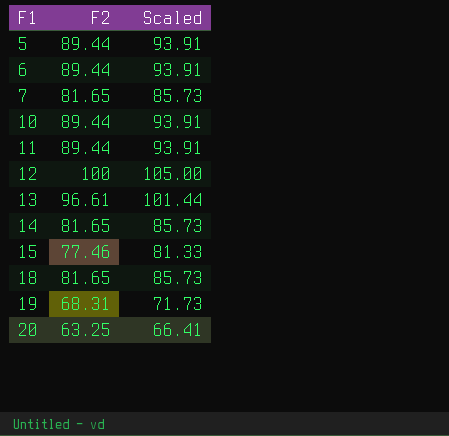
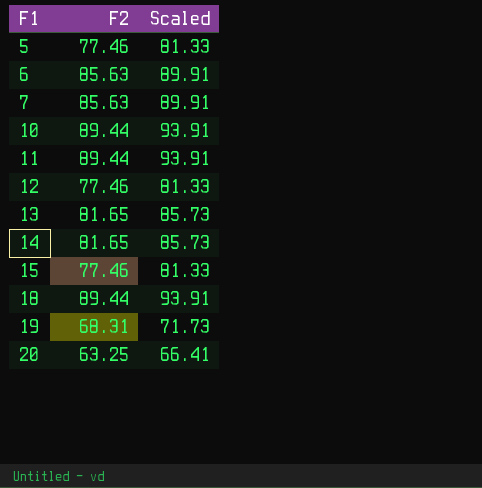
5 | F2: 89.44 -> 77.46
5 | Scaled: 93.91 -> 81.33
6 | F2: 89.44 -> 85.63
6 | Scaled: 93.91 -> 89.91
7 | F2: 81.65 -> 85.63
7 | Scaled: 85.73 -> 89.91
12 | F2: 100 -> 77.46
12 | Scaled: 105.00 -> 81.33
13 | F2: 96.61 -> 81.65
13 | Scaled: 101.44 -> 85.73
18 | F2: 81.65 -> 89.44
18 | Scaled: 85.73 -> 93.91

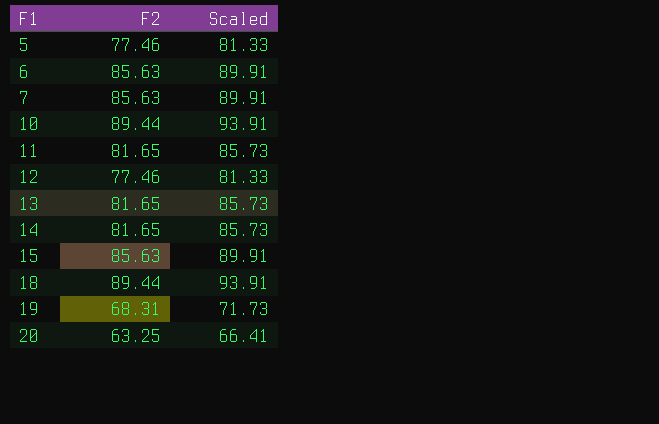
11 | F2: 89.44 -> 81.65
11 | Scaled: 93.91 -> 85.73
15 | F2: 77.46 -> 85.63
15 | Scaled: 81.33 -> 89.91

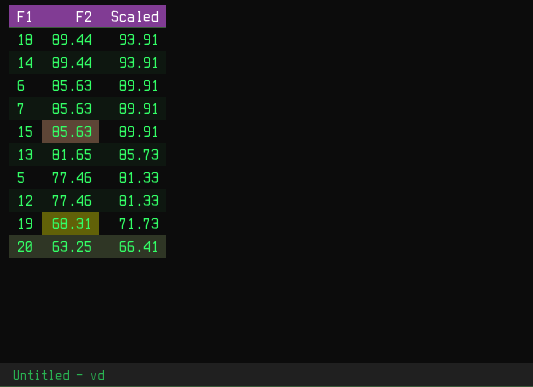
row order: F1 ascending -> F2 descending
row 10: 89.44 | 93.91 -> none
row 11: 81.65 | 85.73 -> none
14 | F2: 81.65 -> 89.44
14 | Scaled: 85.73 -> 93.91

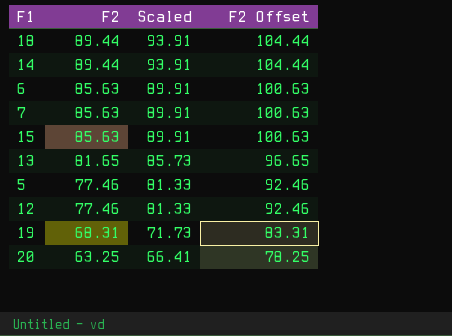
column F2 Offset | formula: none -> [F2] + 15

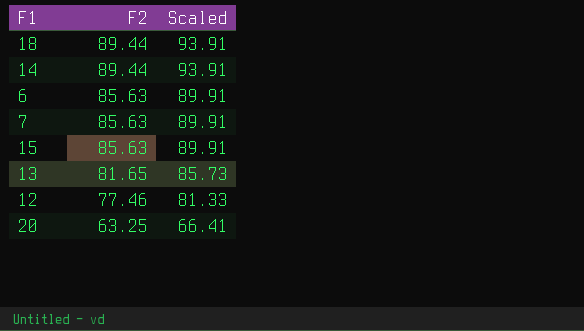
column F2 Offset | formula: [F2] + 15 -> none
row 5: 77.46 | 81.33 | 92.46 -> none
row 19: 68.31 | 71.73 | 83.31 -> none

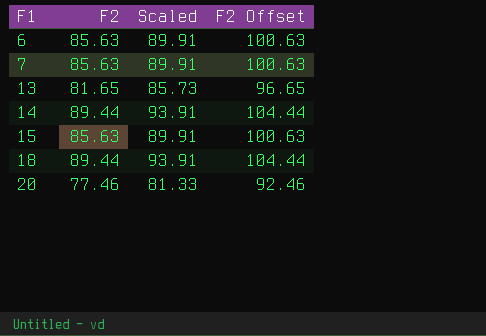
row order: F2 descending -> F1 ascending
column F2 Offset | formula: none -> [F2] + 15
row 12: 77.46 | 81.33 -> none
20 | F2: 63.25 -> 77.46
20 | Scaled: 66.41 -> 81.33

